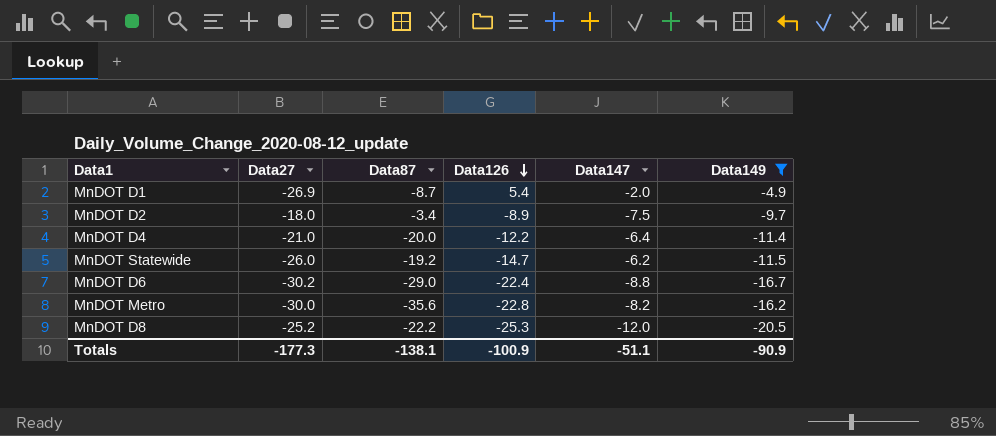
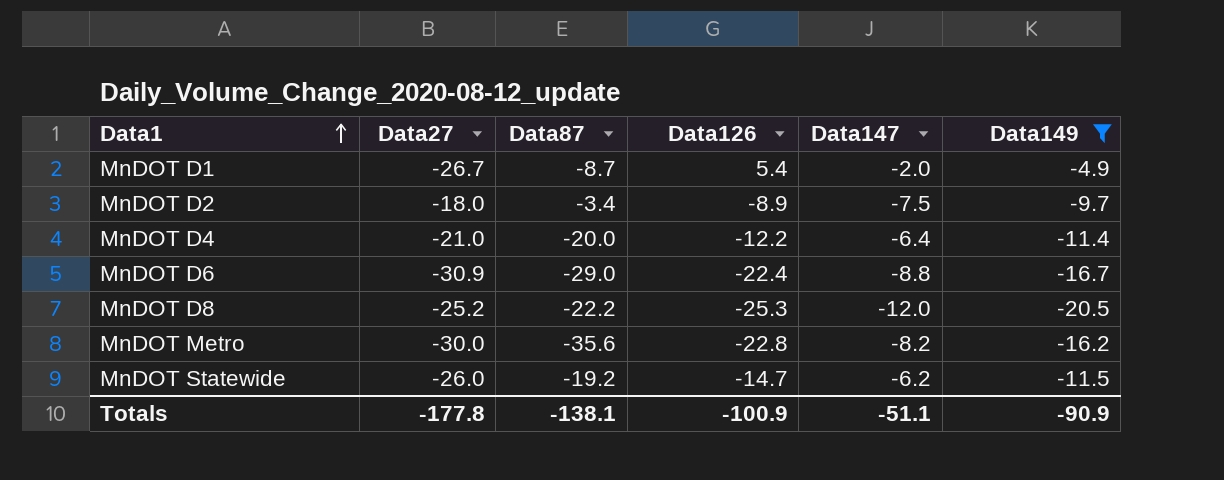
row order: Data126 descending -> Data1 ascending
MnDOT D1 | Data27: -26.9 -> -26.7
MnDOT D6 | Data27: -30.2 -> -30.9
Totals | Data27: -177.3 -> -177.8

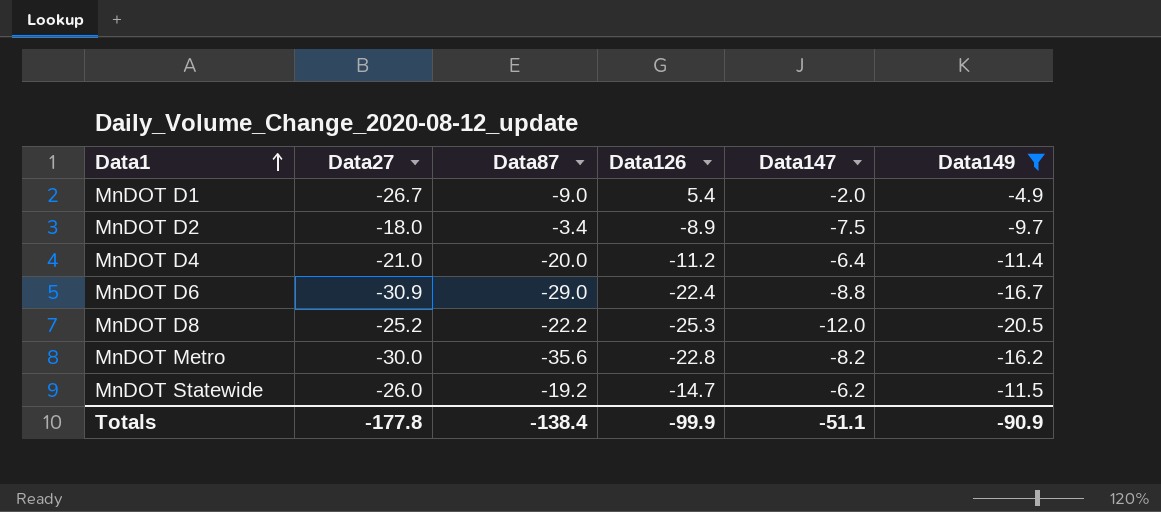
MnDOT D1 | Data87: -8.7 -> -9.0
MnDOT D4 | Data126: -12.2 -> -11.2
Totals | Data87: -138.1 -> -138.4
Totals | Data126: -100.9 -> -99.9

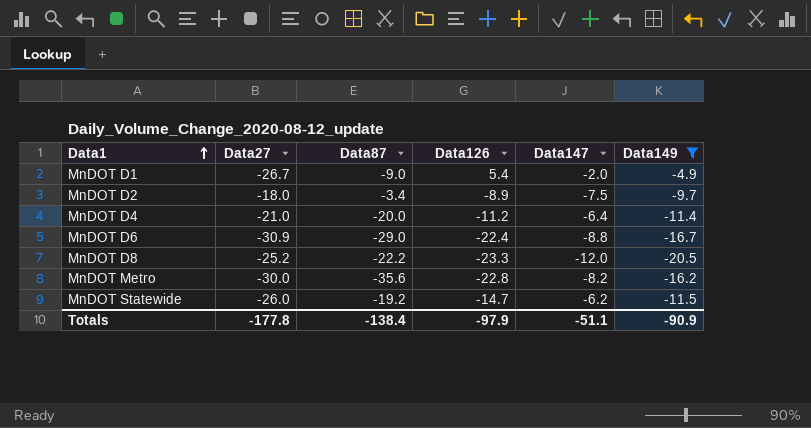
MnDOT D8 | Data126: -25.3 -> -23.3
Totals | Data126: -99.9 -> -97.9

